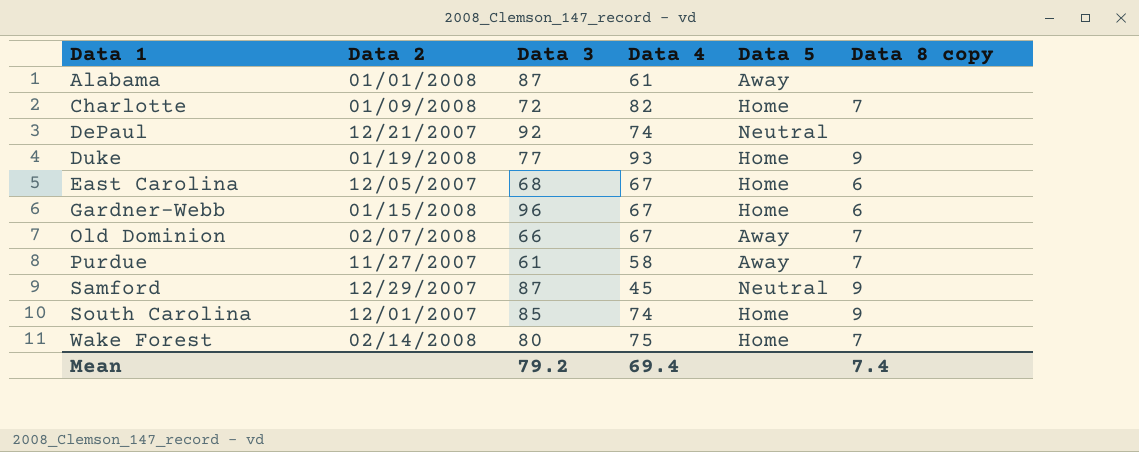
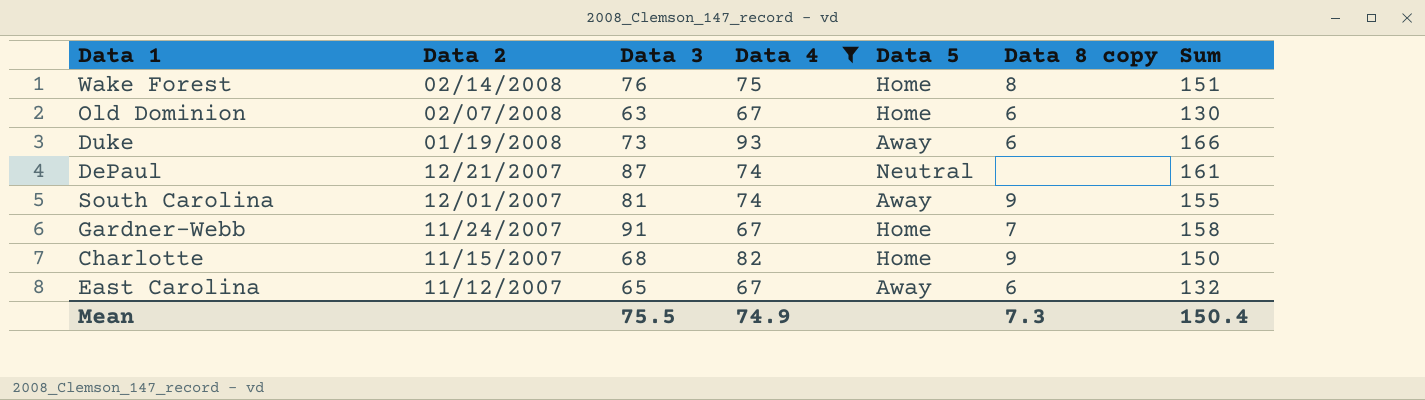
filter: none -> Data 4 >= 67
row order: Data 1 ascending -> Data 2 descending
column Sum | formula: none -> [Data 3] + [Data 4]
Wake Forest | Data 3: 80 -> 76
Wake Forest | Data 8 copy: 7 -> 8
Old Dominion | Data 3: 66 -> 63
Old Dominion | Data 5: Away -> Home
Old Dominion | Data 8 copy: 7 -> 6
Duke | Data 3: 77 -> 73
Duke | Data 5: Home -> Away
Duke | Data 8 copy: 9 -> 6
DePaul | Data 3: 92 -> 87
South Carolina | Data 3: 85 -> 81
South Carolina | Data 5: Home -> Away
Gardner-Webb | Data 2: 01/15/2008 -> 11/24/2007
Gardner-Webb | Data 3: 96 -> 91
Gardner-Webb | Data 8 copy: 6 -> 7
Charlotte | Data 2: 01/09/2008 -> 11/15/2007
Charlotte | Data 3: 72 -> 68
Charlotte | Data 8 copy: 7 -> 9
East Carolina | Data 2: 12/05/2007 -> 11/12/2007
East Carolina | Data 3: 68 -> 65
East Carolina | Data 5: Home -> Away
Mean | Data 3: 79.2 -> 75.5
Mean | Data 4: 69.4 -> 74.9
Mean | Data 8 copy: 7.4 -> 7.3

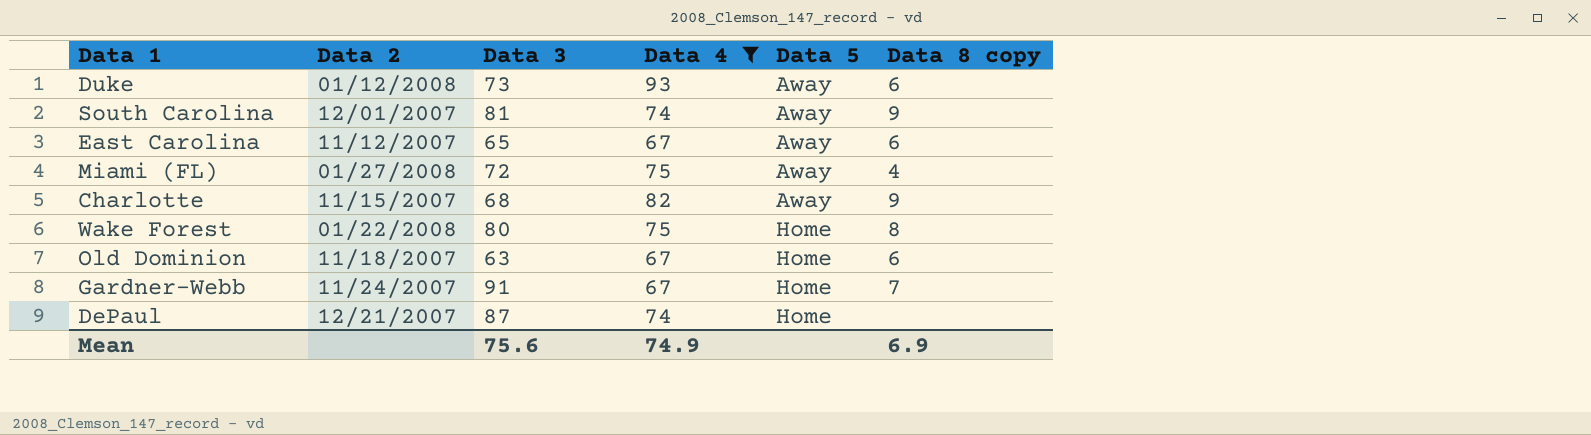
row order: Data 2 descending -> Data 5 ascending
column Sum | formula: [Data 3] + [Data 4] -> none
Duke | Data 2: 01/19/2008 -> 01/12/2008
row Miami (FL): none -> 01/27/2008 | 72 | 75 | Away | 4
Charlotte | Data 5: Home -> Away
Wake Forest | Data 2: 02/14/2008 -> 01/22/2008
Wake Forest | Data 3: 76 -> 80
Old Dominion | Data 2: 02/07/2008 -> 11/18/2007
DePaul | Data 5: Neutral -> Home
Mean | Data 3: 75.5 -> 75.6
Mean | Data 8 copy: 7.3 -> 6.9

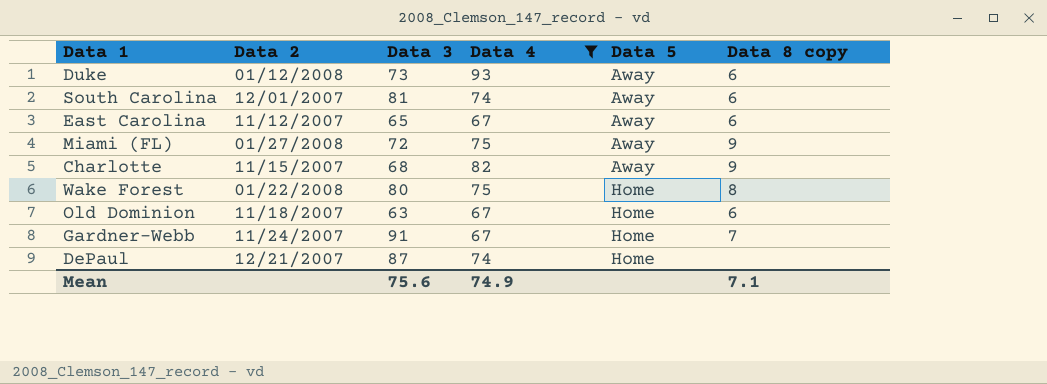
South Carolina | Data 8 copy: 9 -> 6
Miami (FL) | Data 8 copy: 4 -> 9
Mean | Data 8 copy: 6.9 -> 7.1

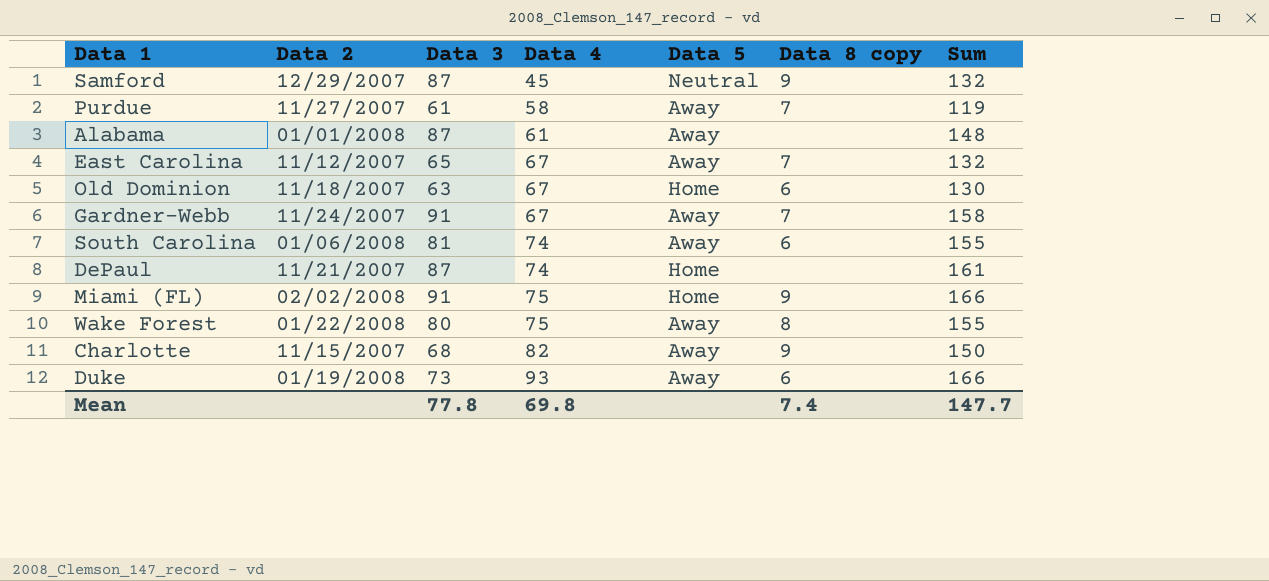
filter: Data 4 >= 67 -> none
row order: Data 5 ascending -> Data 4 ascending
column Sum | formula: none -> [Data 3] + [Data 4]
East Carolina | Data 8 copy: 6 -> 7
Gardner-Webb | Data 5: Home -> Away
South Carolina | Data 2: 12/01/2007 -> 01/06/2008
DePaul | Data 2: 12/21/2007 -> 11/21/2007
Miami (FL) | Data 2: 01/27/2008 -> 02/02/2008
Miami (FL) | Data 3: 72 -> 91
Miami (FL) | Data 5: Away -> Home
Wake Forest | Data 5: Home -> Away
Duke | Data 2: 01/12/2008 -> 01/19/2008
Mean | Data 3: 75.6 -> 77.8
Mean | Data 4: 74.9 -> 69.8
Mean | Data 8 copy: 7.1 -> 7.4

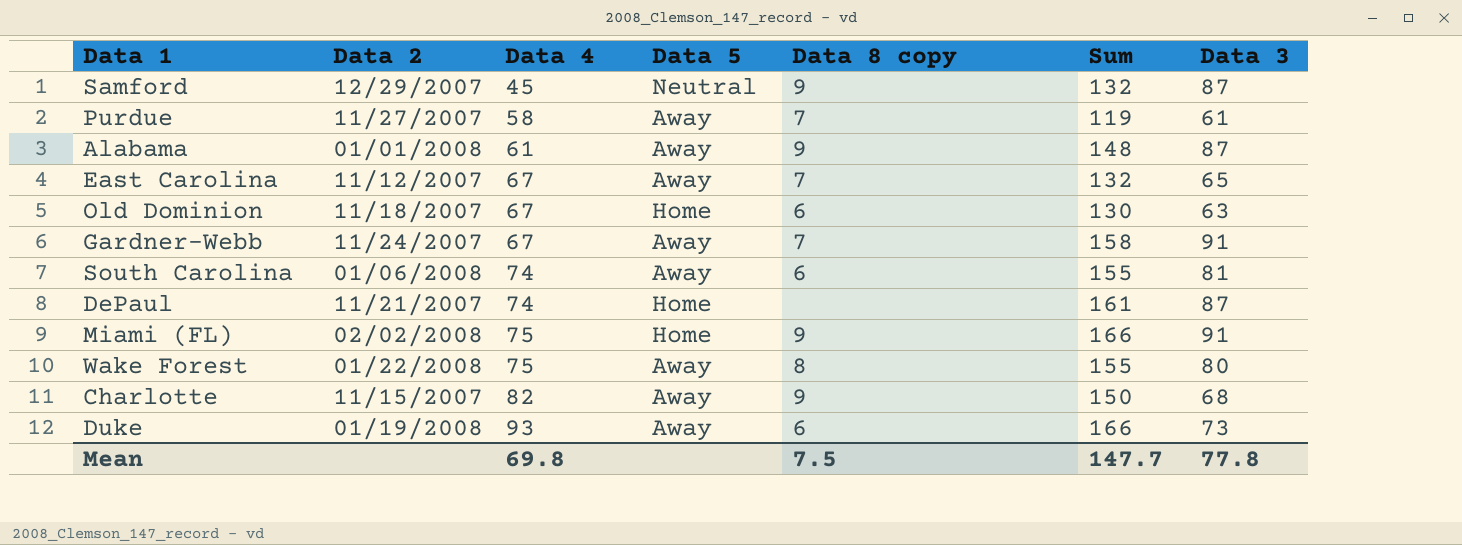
column Data 3 | position: 3 -> 7
Alabama | Data 8 copy: none -> 9
Mean | Data 8 copy: 7.4 -> 7.5

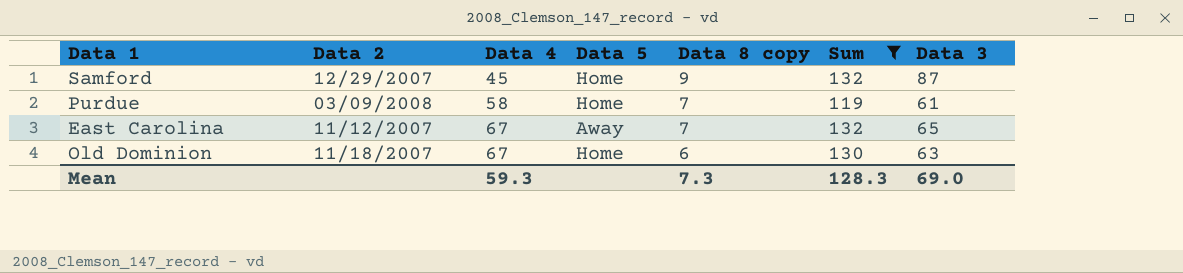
filter: none -> Sum <= 132
Samford | Data 5: Neutral -> Home
Purdue | Data 2: 11/27/2007 -> 03/09/2008
Purdue | Data 5: Away -> Home
Mean | Data 4: 69.8 -> 59.3
Mean | Data 8 copy: 7.5 -> 7.3
Mean | Sum: 147.7 -> 128.3
Mean | Data 3: 77.8 -> 69.0

